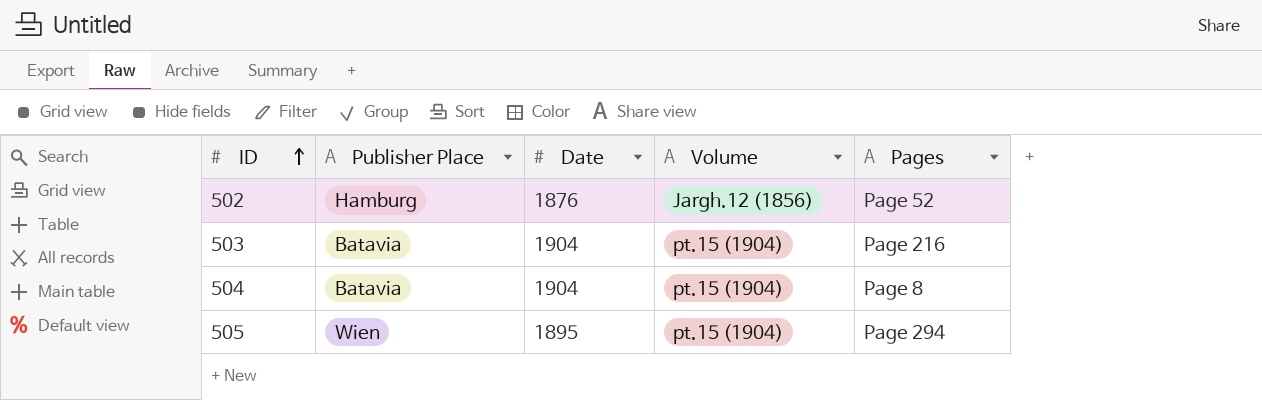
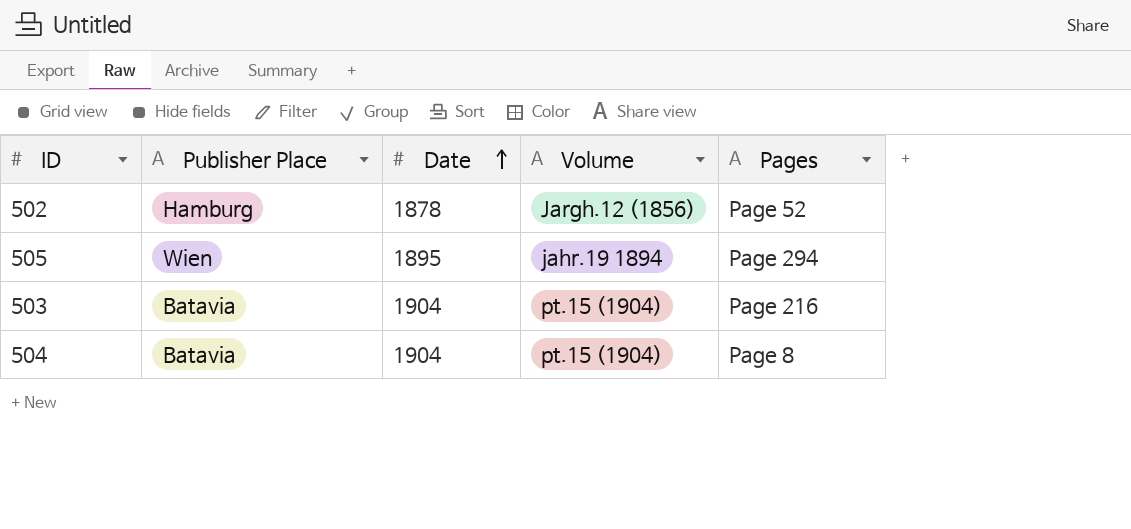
row order: ID ascending -> Date ascending
502 | Date: 1876 -> 1878
505 | Volume: pt.15 (1904) -> jahr.19 1894

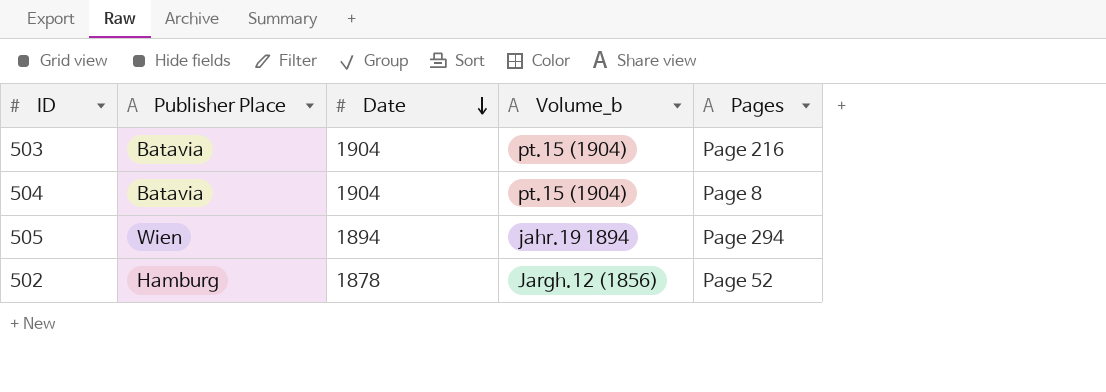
row order: Date ascending -> Date descending
column name: Volume -> Volume_b
505 | Date: 1895 -> 1894

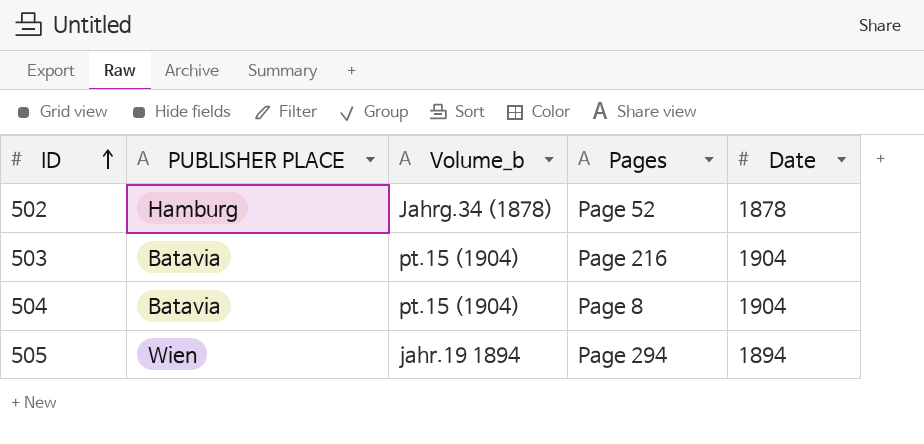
row order: Date descending -> ID ascending
column name: Publisher Place -> PUBLISHER PLACE
column Date | position: 3 -> 5
502 | Volume_b: Jargh.12 (1856) -> Jahrg.34 (1878)

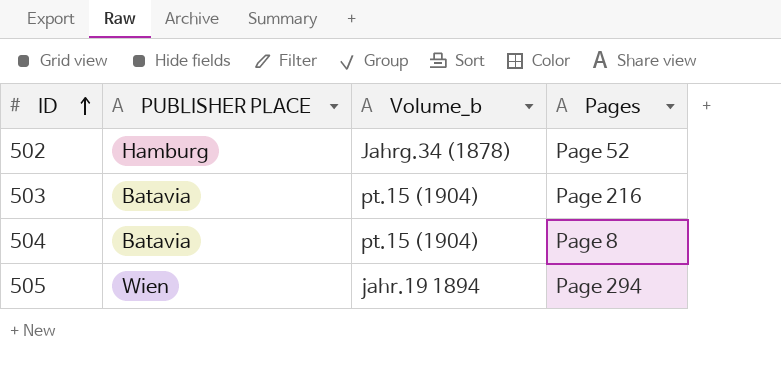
column Date | position: 5 -> none

